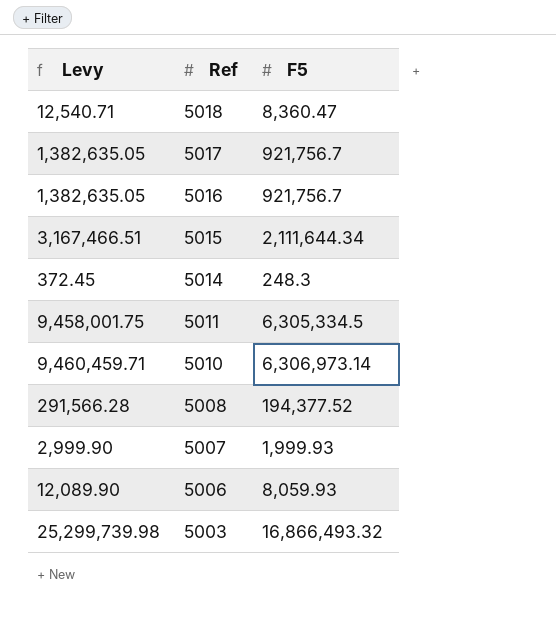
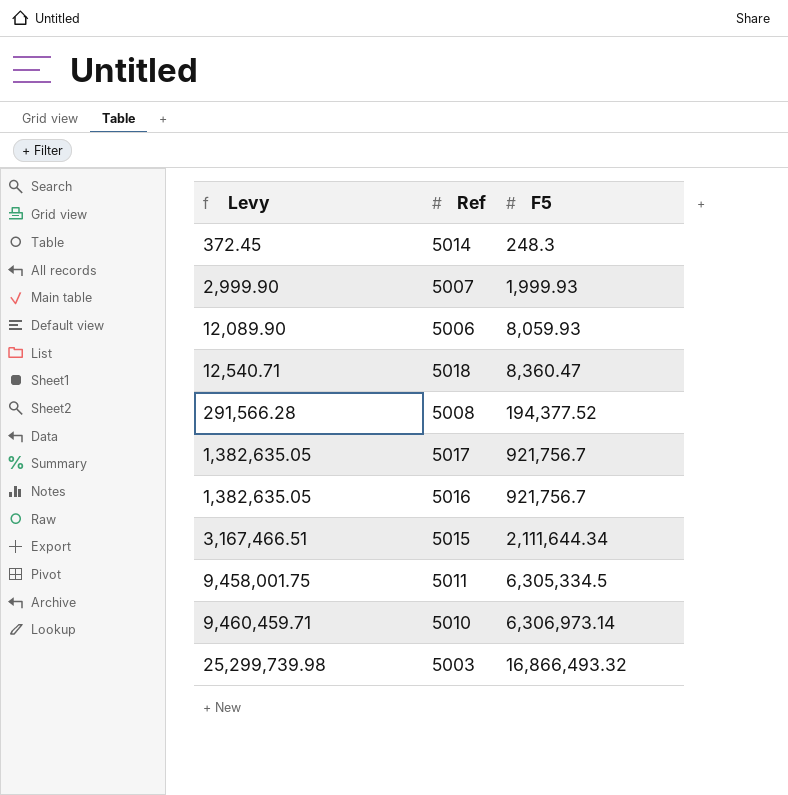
row order: Ref descending -> Levy ascending

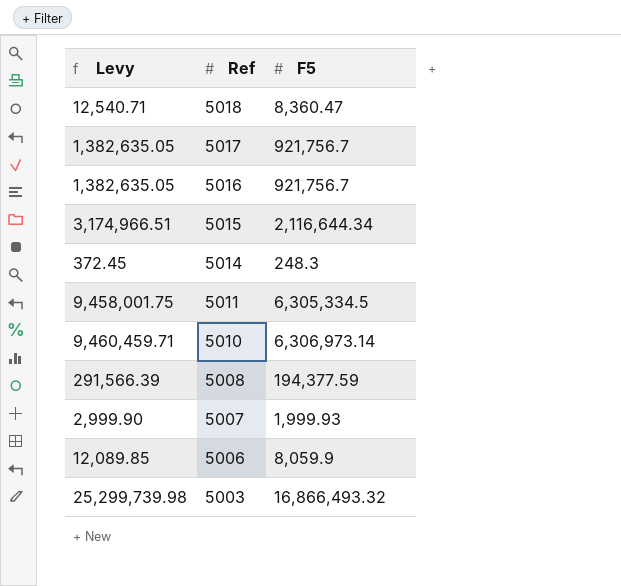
row order: Levy ascending -> Ref descending
5015 | Levy: 3,167,466.51 -> 3,174,966.51
5015 | F5: 2,111,644.34 -> 2,116,644.34
5008 | Levy: 291,566.28 -> 291,566.39
5008 | F5: 194,377.52 -> 194,377.59
5006 | Levy: 12,089.90 -> 12,089.85
5006 | F5: 8,059.93 -> 8,059.9

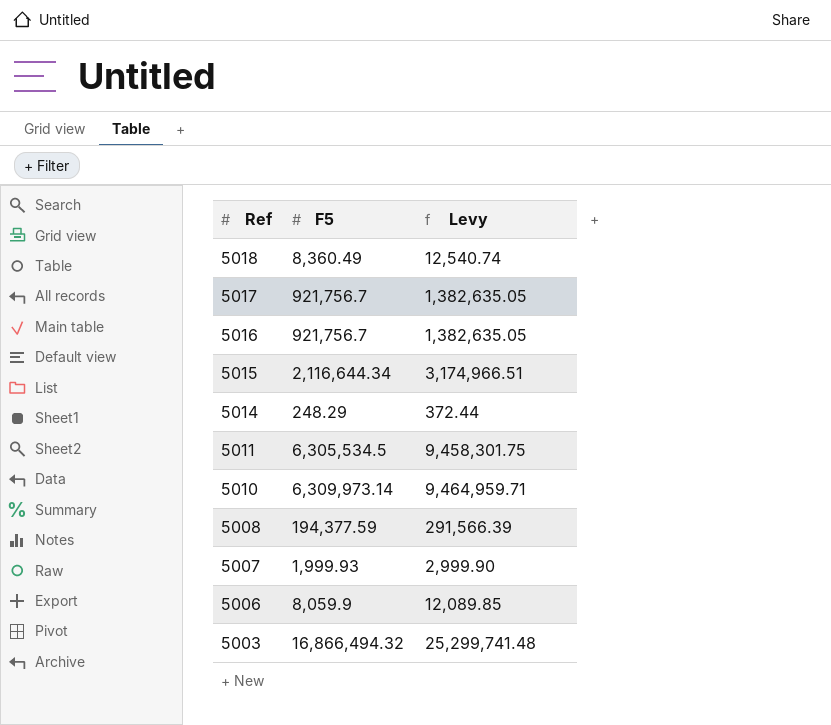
column Levy | position: 1 -> 3
5018 | F5: 8,360.47 -> 8,360.49
5018 | Levy: 12,540.71 -> 12,540.74
5014 | F5: 248.3 -> 248.29
5014 | Levy: 372.45 -> 372.44
5011 | F5: 6,305,334.5 -> 6,305,534.5
5011 | Levy: 9,458,001.75 -> 9,458,301.75
5010 | F5: 6,306,973.14 -> 6,309,973.14
5010 | Levy: 9,460,459.71 -> 9,464,959.71
5003 | F5: 16,866,493.32 -> 16,866,494.32
5003 | Levy: 25,299,739.98 -> 25,299,741.48

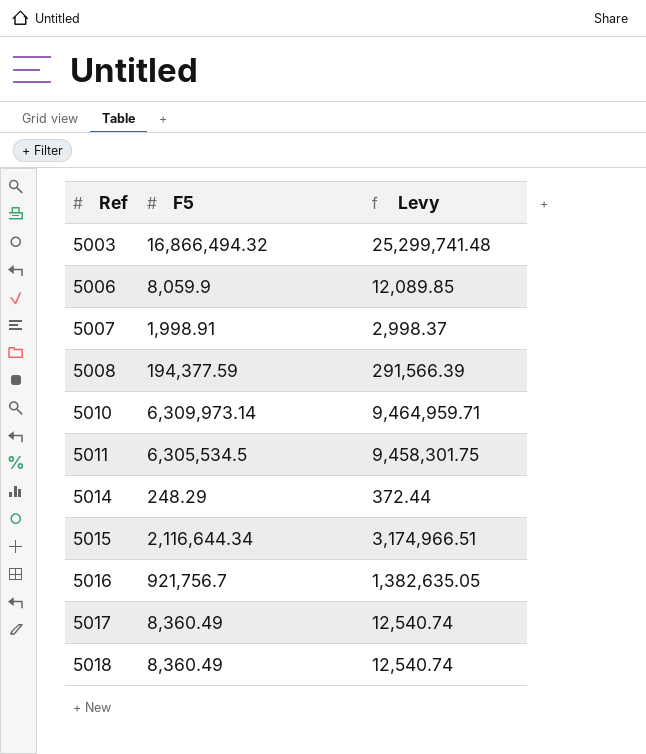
row order: Ref descending -> Ref ascending
5007 | F5: 1,999.93 -> 1,998.91
5007 | Levy: 2,999.90 -> 2,998.37
5017 | F5: 921,756.7 -> 8,360.49
5017 | Levy: 1,382,635.05 -> 12,540.74

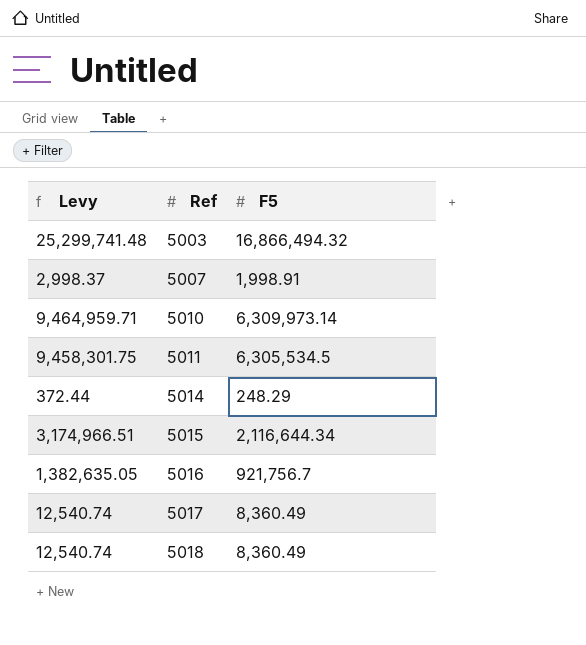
column Levy | position: 3 -> 1
row 5006: 8,059.9 | 12,089.85 -> none
row 5008: 194,377.59 | 291,566.39 -> none

